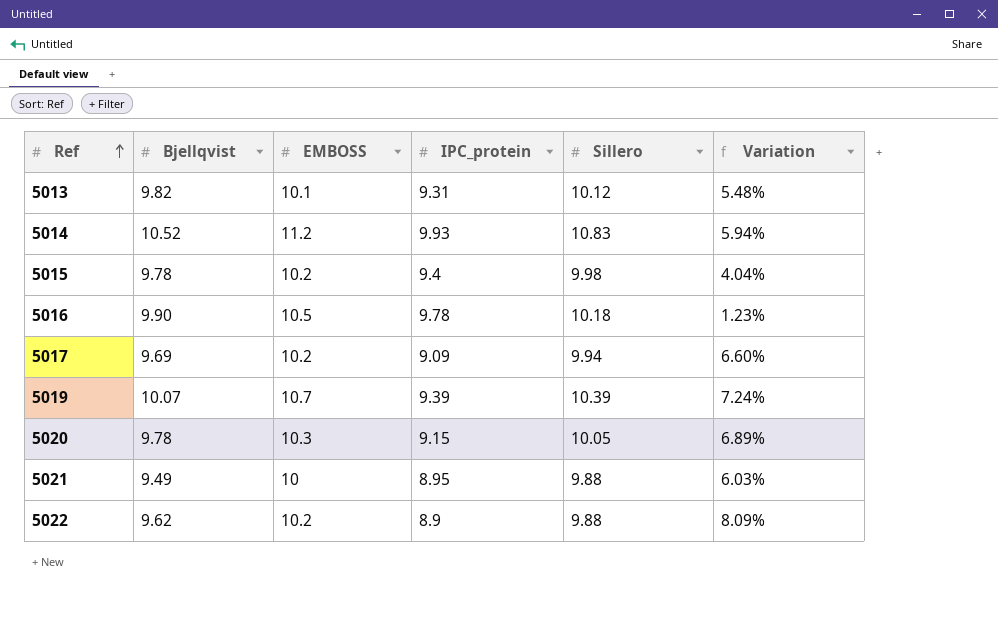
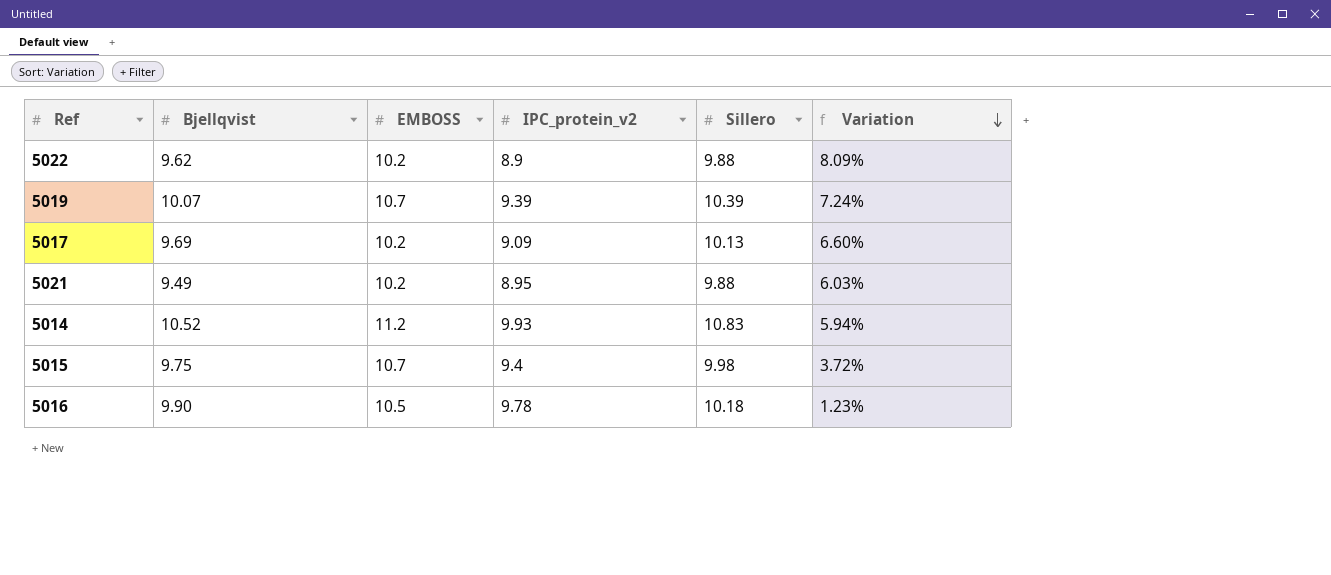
row order: Ref ascending -> Variation descending
column name: IPC_protein -> IPC_protein_v2
row 5013: 9.82 | 10.1 | 9.31 | 10.12 | 5.48% -> none
row 5020: 9.78 | 10.3 | 9.15 | 10.05 | 6.89% -> none
5017 | Sillero: 9.94 -> 10.13
5021 | EMBOSS: 10 -> 10.2
5015 | Bjellqvist: 9.78 -> 9.75
5015 | EMBOSS: 10.2 -> 10.7
5015 | Variation: 4.04% -> 3.72%

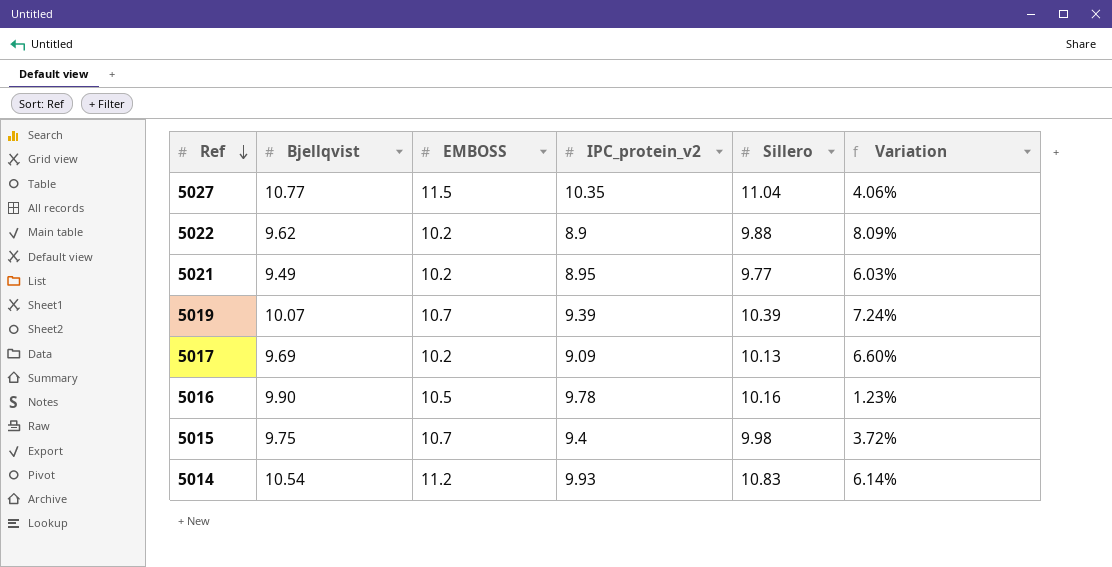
row order: Variation descending -> Ref descending
row 5027: none -> 10.77 | 11.5 | 10.35 | 11.04 | 4.06%
5021 | Sillero: 9.88 -> 9.77
5016 | Sillero: 10.18 -> 10.16
5014 | Bjellqvist: 10.52 -> 10.54
5014 | Variation: 5.94% -> 6.14%

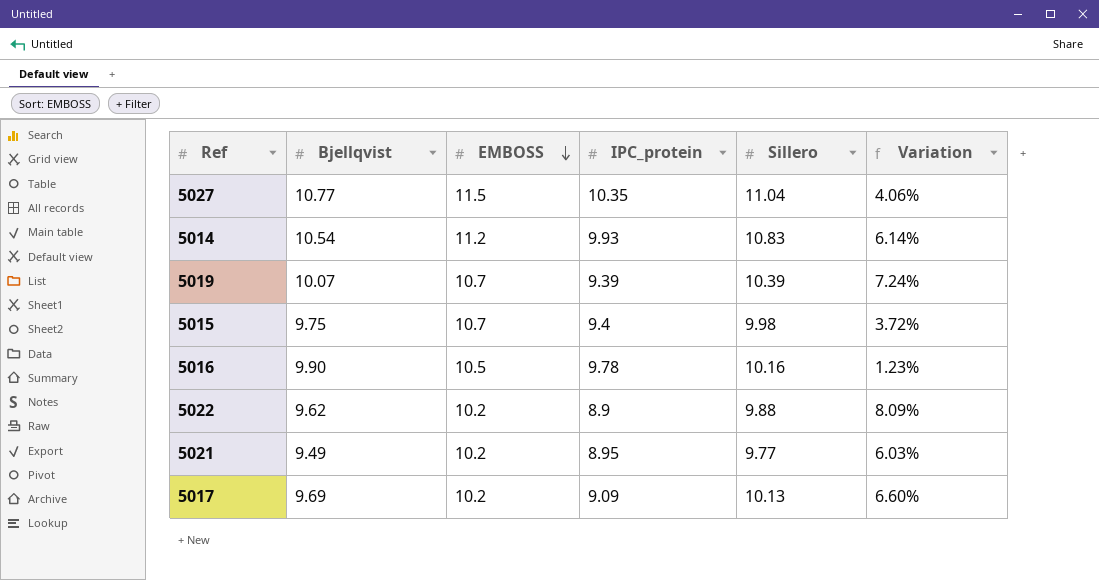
row order: Ref descending -> EMBOSS descending
column name: IPC_protein_v2 -> IPC_protein

